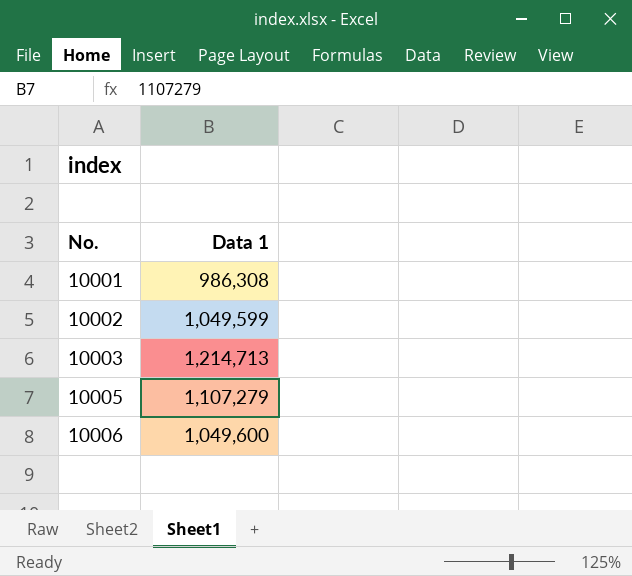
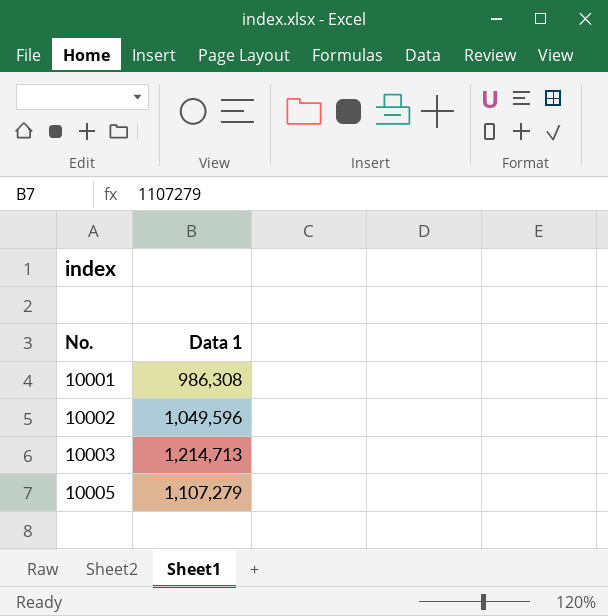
row 10006: 1,049,600 -> none
10002 | Data 1: 1,049,599 -> 1,049,596

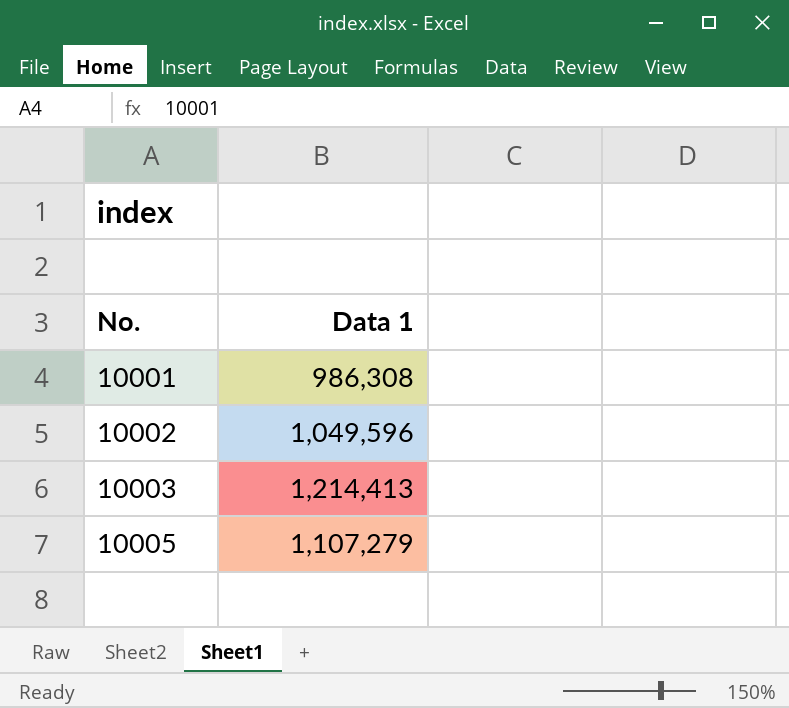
10003 | Data 1: 1,214,713 -> 1,214,413

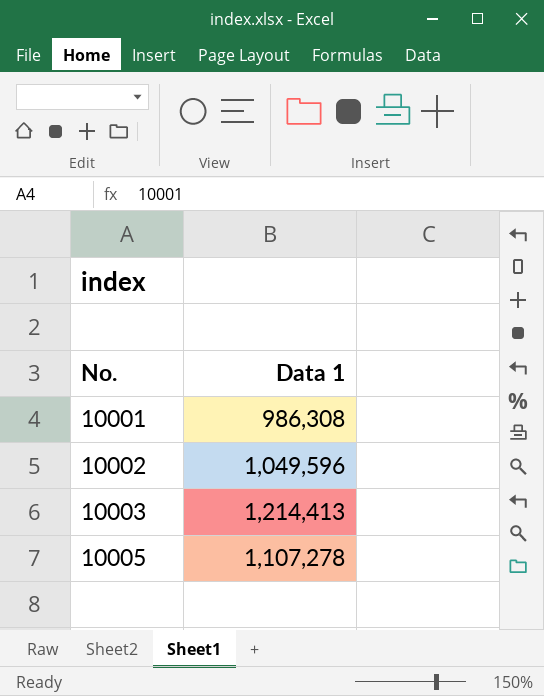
10005 | Data 1: 1,107,279 -> 1,107,278

